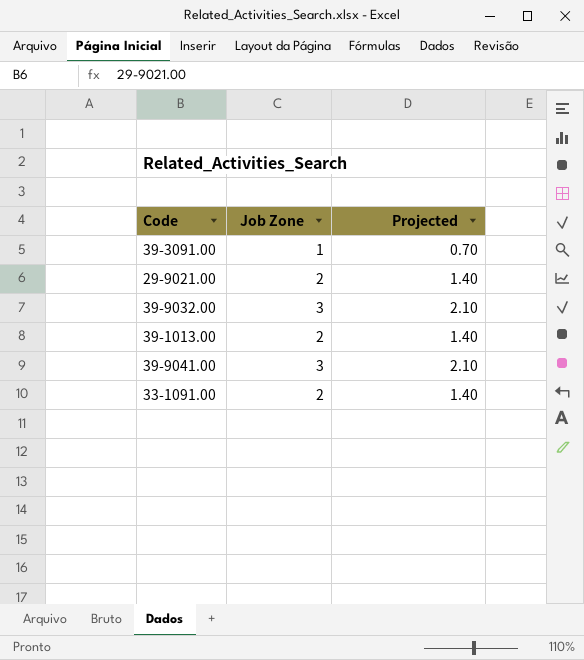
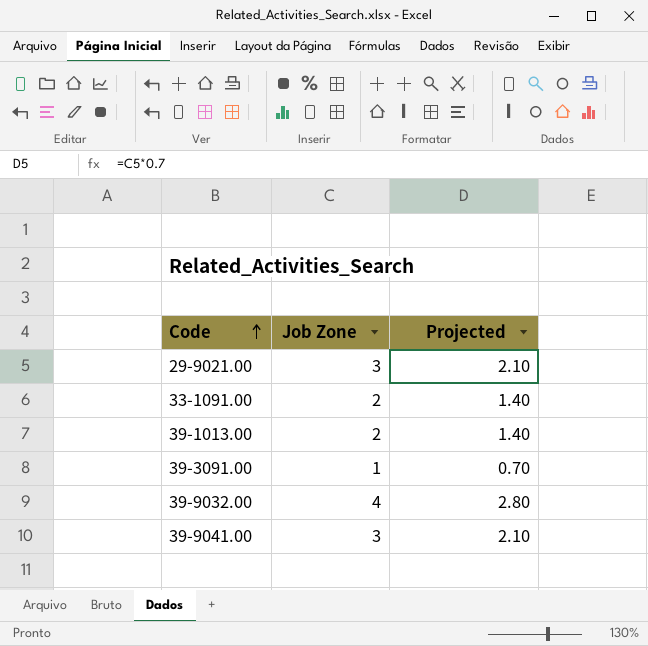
row order: none -> Code ascending
29-9021.00 | Job Zone: 2 -> 3
29-9021.00 | Projected: 1.40 -> 2.10
39-9032.00 | Job Zone: 3 -> 4
39-9032.00 | Projected: 2.10 -> 2.80

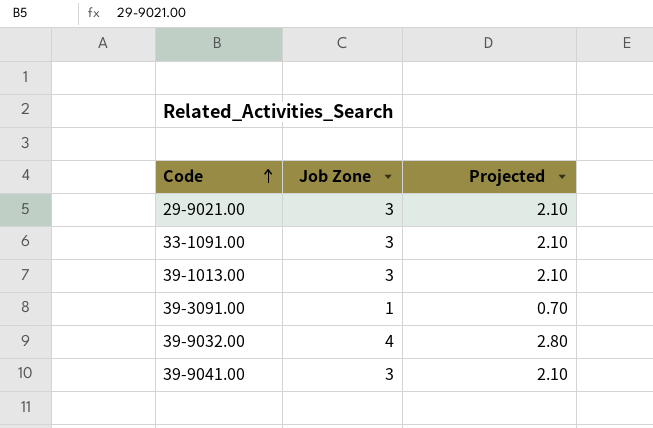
33-1091.00 | Job Zone: 2 -> 3
33-1091.00 | Projected: 1.40 -> 2.10
39-1013.00 | Job Zone: 2 -> 3
39-1013.00 | Projected: 1.40 -> 2.10

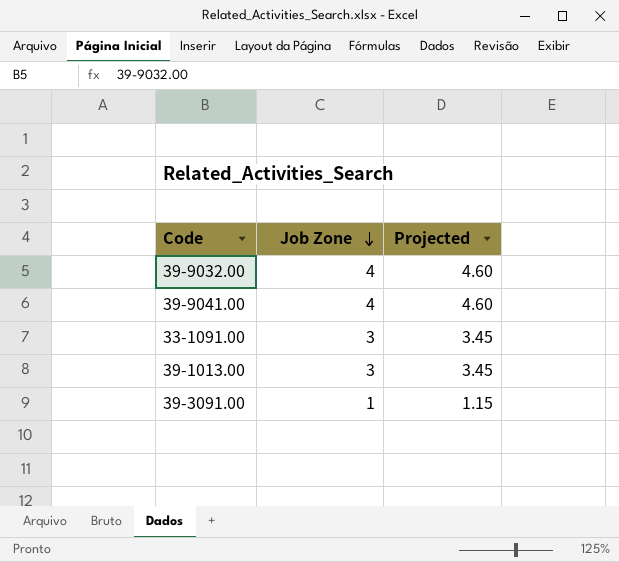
row order: Code ascending -> Job Zone descending
column Projected | formula: [Job Zone] * 0.7 -> [Job Zone] * 1.15
row 29-9021.00: 3 | 2.10 -> none
39-9041.00 | Job Zone: 3 -> 4

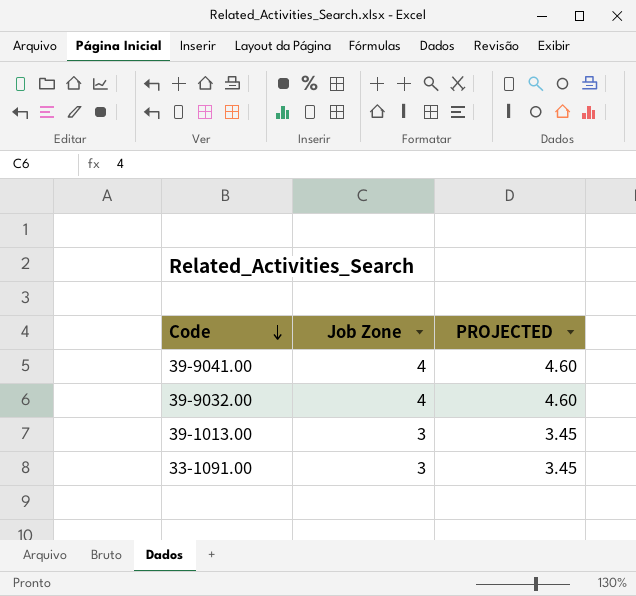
row order: Job Zone descending -> Code descending
column name: Projected -> PROJECTED
row 39-3091.00: 1 | 1.15 -> none

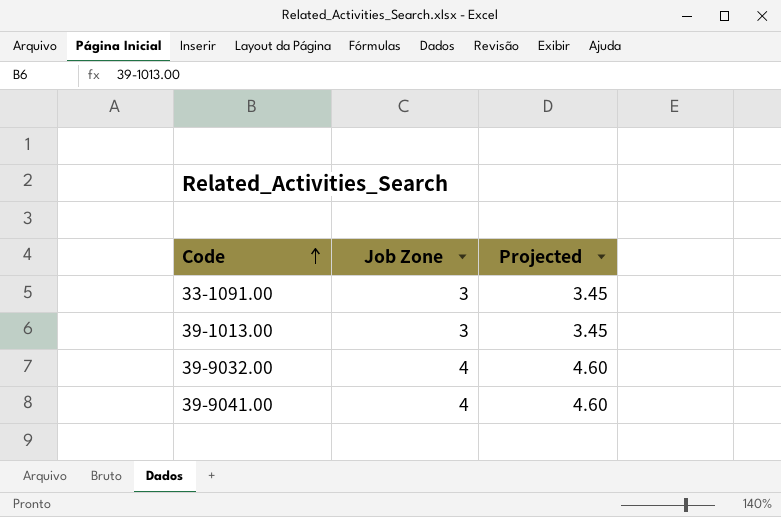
row order: Code descending -> Code ascending
column name: PROJECTED -> Projected

